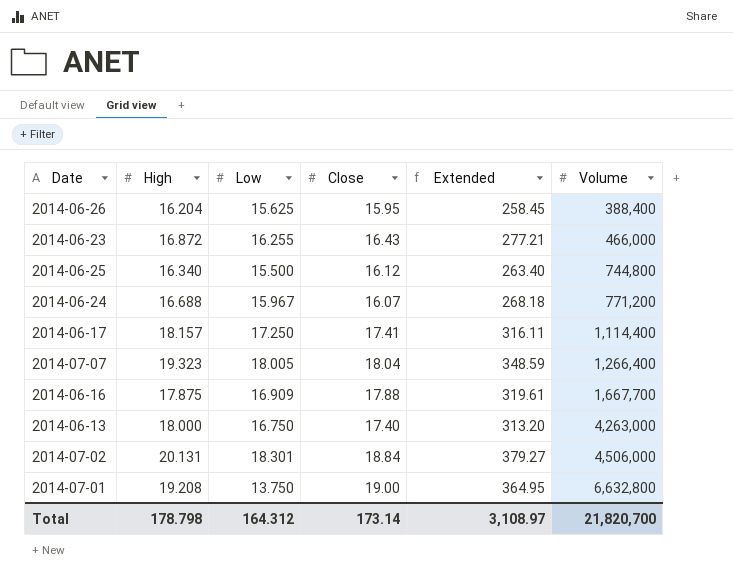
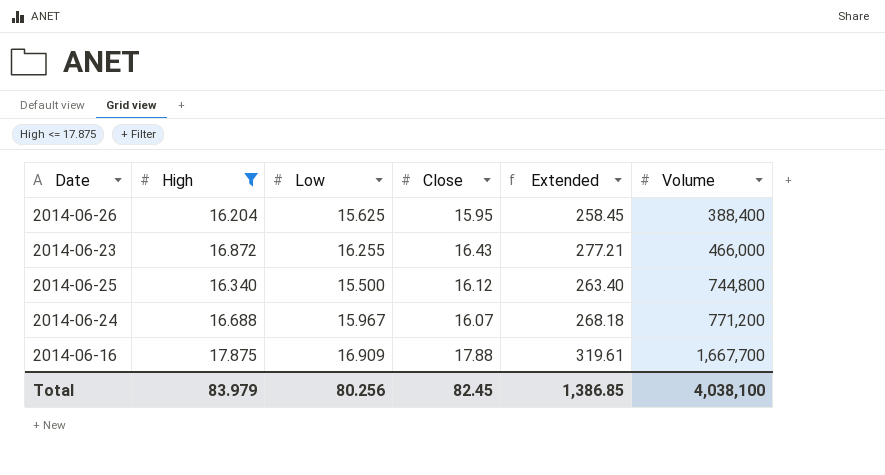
filter: none -> High <= 17.875
Total | High: 178.798 -> 83.979
Total | Low: 164.312 -> 80.256
Total | Close: 173.14 -> 82.45
Total | Extended: 3,108.97 -> 1,386.85
Total | Volume: 21,820,700 -> 4,038,100

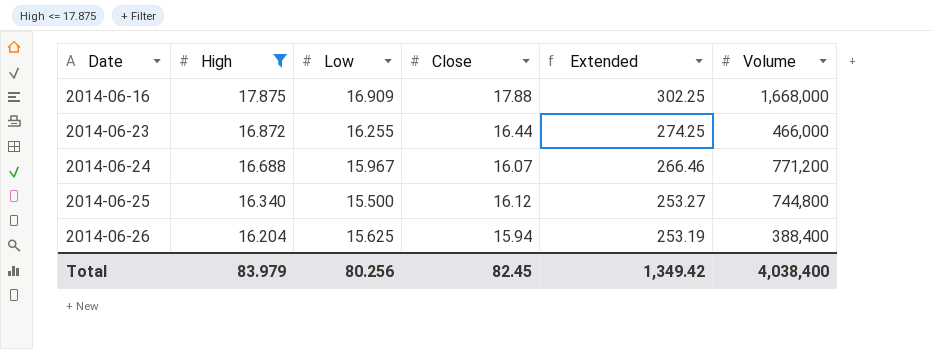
row order: Volume ascending -> Date ascending
column Extended | formula: [High] * [Close] -> [High] * [Low]
2014-06-16 | Volume: 1,667,700 -> 1,668,000
2014-06-23 | Close: 16.43 -> 16.44
2014-06-26 | Close: 15.95 -> 15.94
Total | Extended: 1,386.85 -> 1,349.42
Total | Volume: 4,038,100 -> 4,038,400

